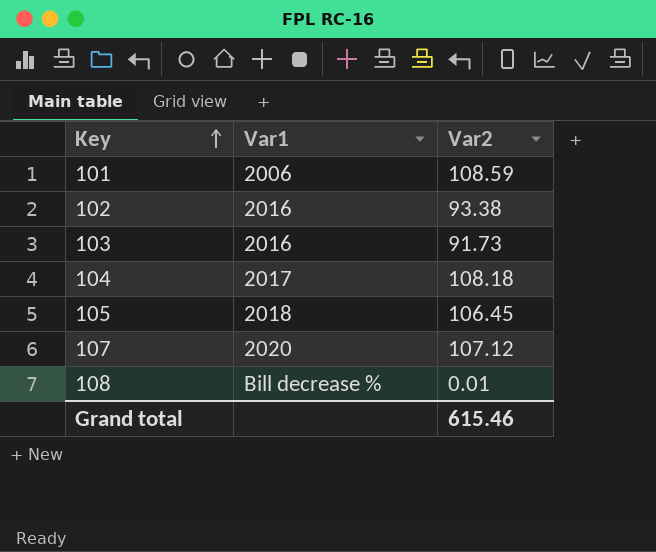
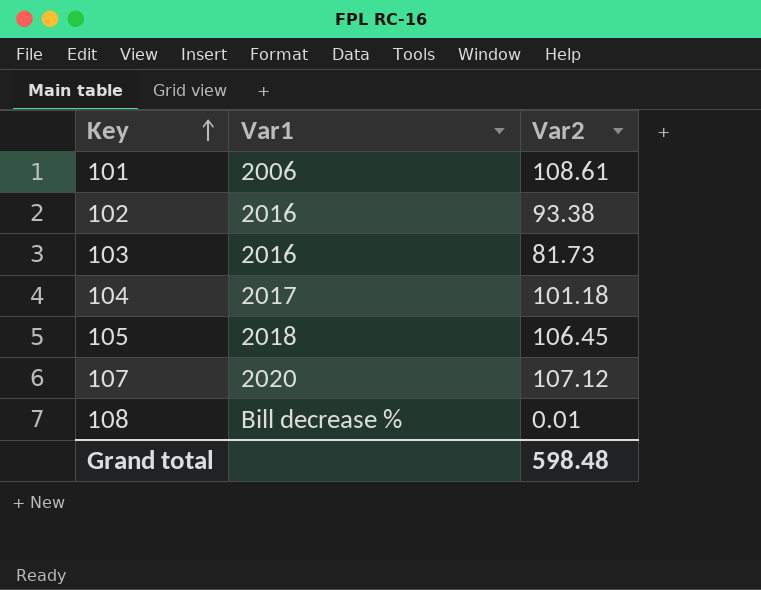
101 | Var2: 108.59 -> 108.61
103 | Var2: 91.73 -> 81.73
104 | Var2: 108.18 -> 101.18
Grand total | Var2: 615.46 -> 598.48

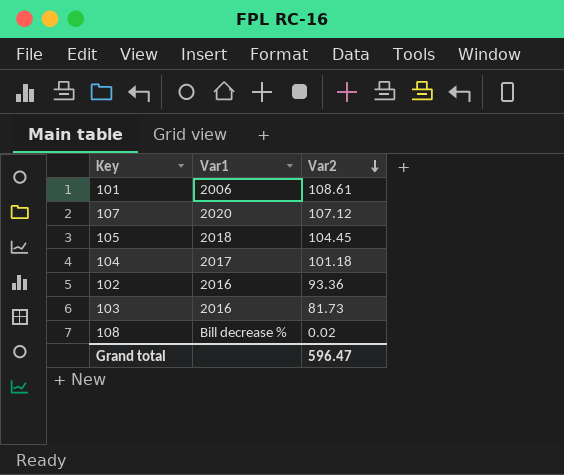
row order: Key ascending -> Var2 descending
105 | Var2: 106.45 -> 104.45
102 | Var2: 93.38 -> 93.36
108 | Var2: 0.01 -> 0.02
Grand total | Var2: 598.48 -> 596.47

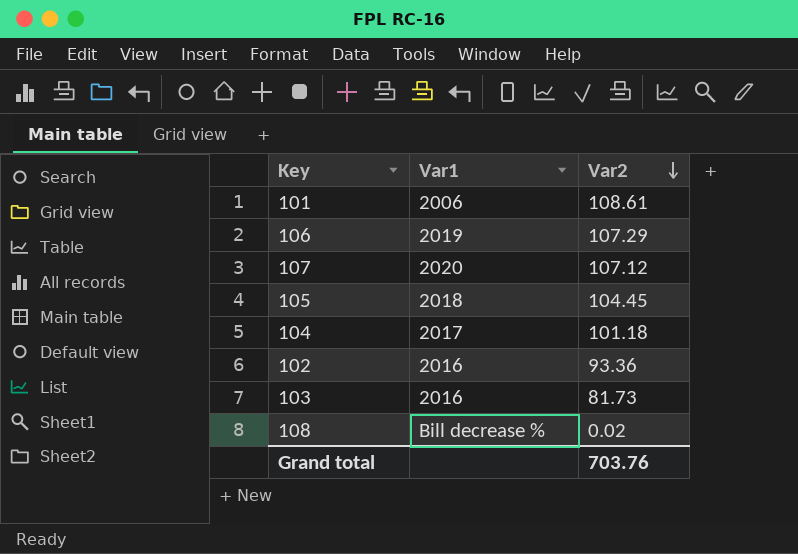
row 106: none -> 2019 | 107.29
Grand total | Var2: 596.47 -> 703.76

